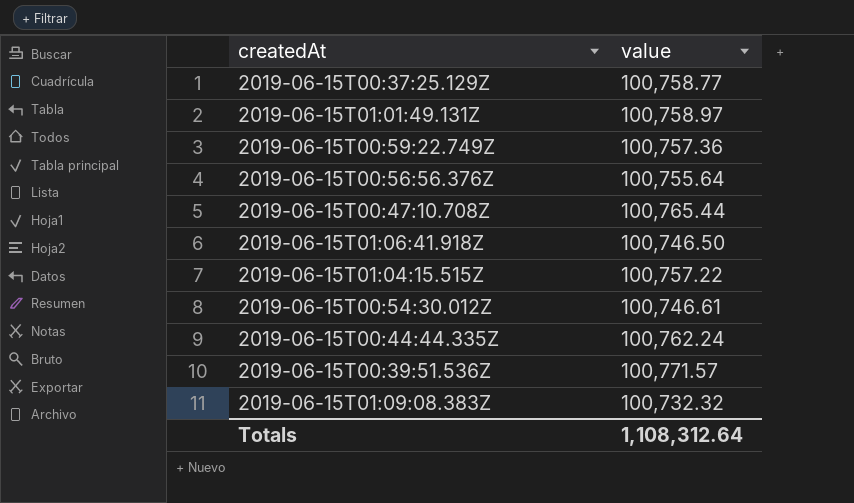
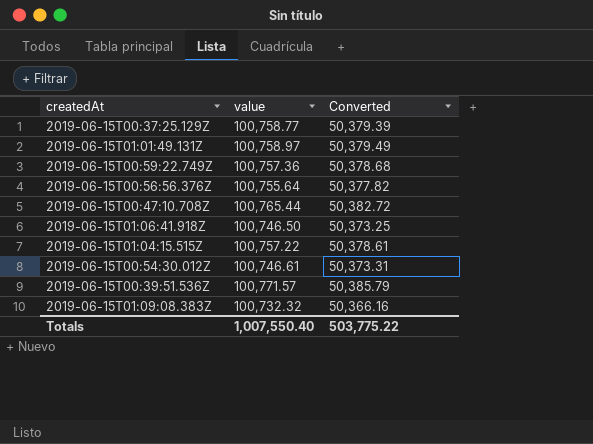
column Converted | formula: none -> [value] * 0.5
row 2019-06-15T00:44:44.335Z: 100,762.24 -> none
Totals | value: 1,108,312.64 -> 1,007,550.40

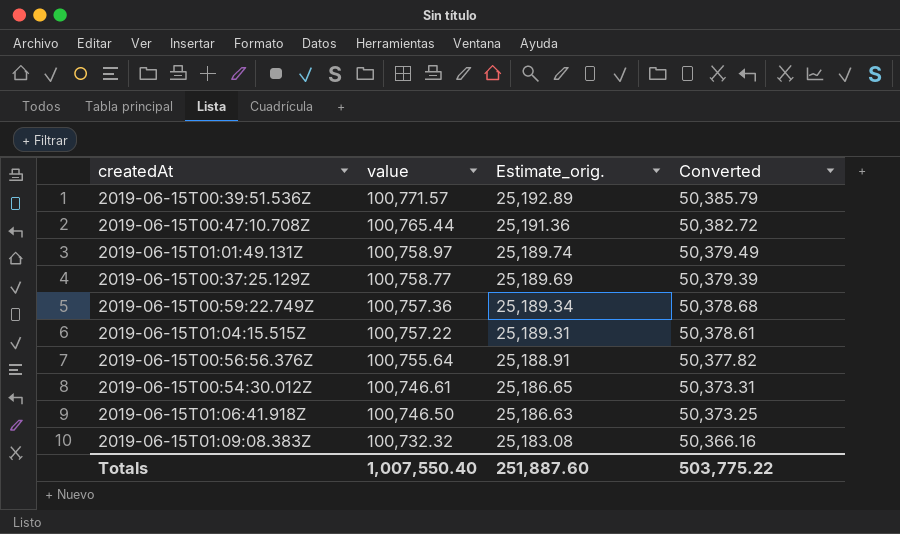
row order: none -> value descending
column Estimate_orig. | formula: none -> [value] * 0.25

